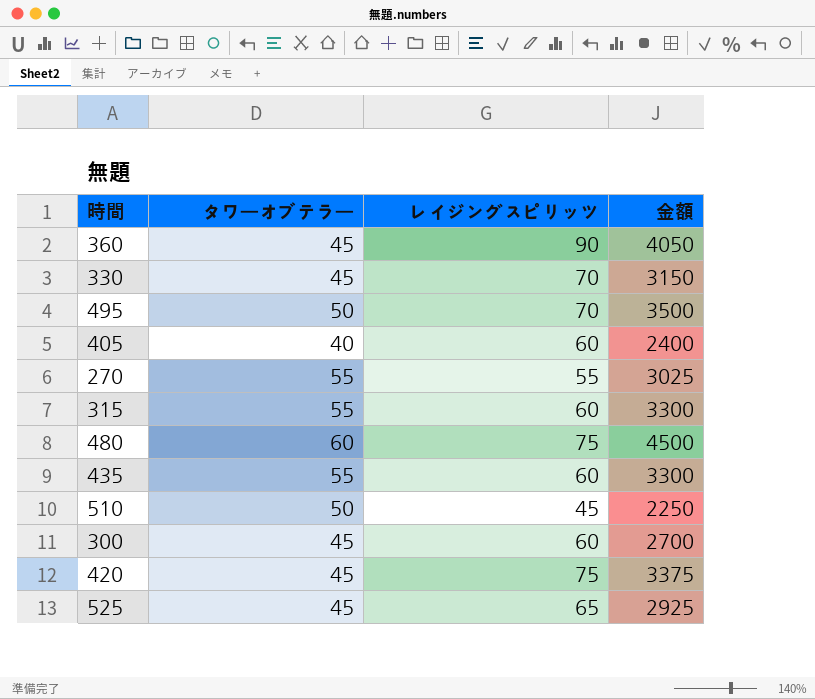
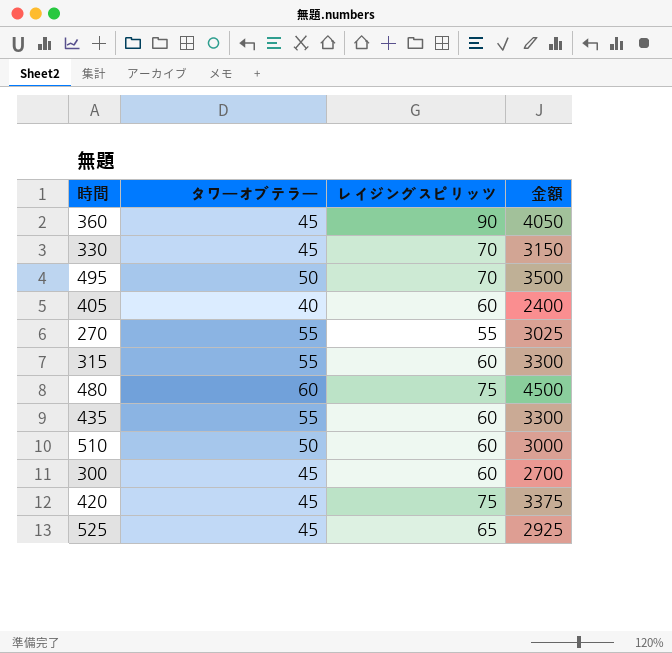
510 | レイジングスピリッツ: 45 -> 60
510 | 金額: 2250 -> 3000

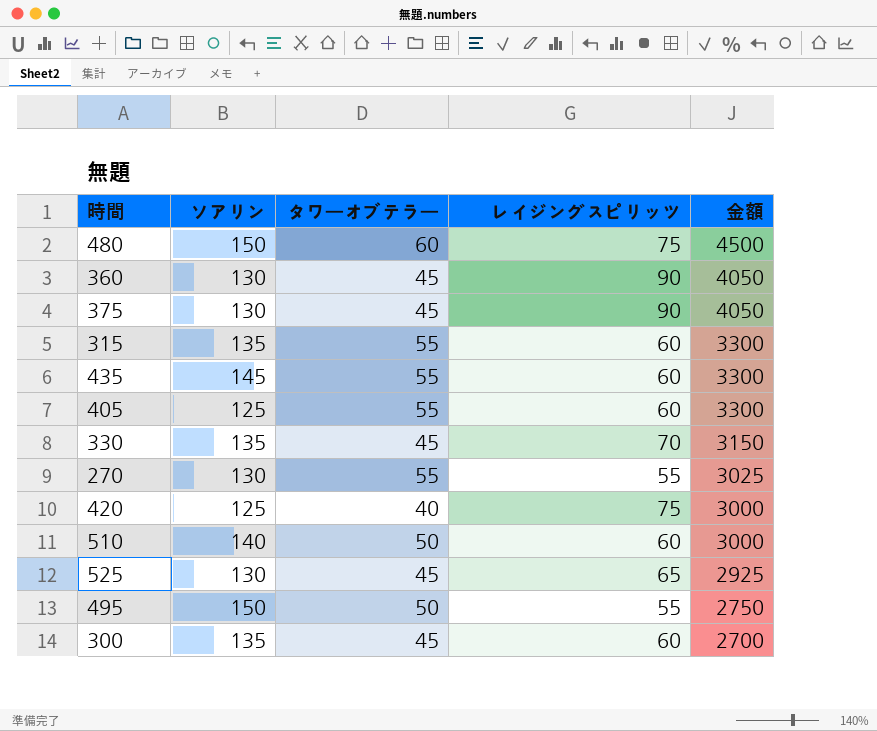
row order: none -> 金額 descending
column ソアリン | position: none -> 2
row 375: none -> 130 | 45 | 90 | 4050
405 | タワーオブテラー: 40 -> 55
405 | 金額: 2400 -> 3300
420 | タワーオブテラー: 45 -> 40
420 | 金額: 3375 -> 3000
495 | レイジングスピリッツ: 70 -> 55
495 | 金額: 3500 -> 2750

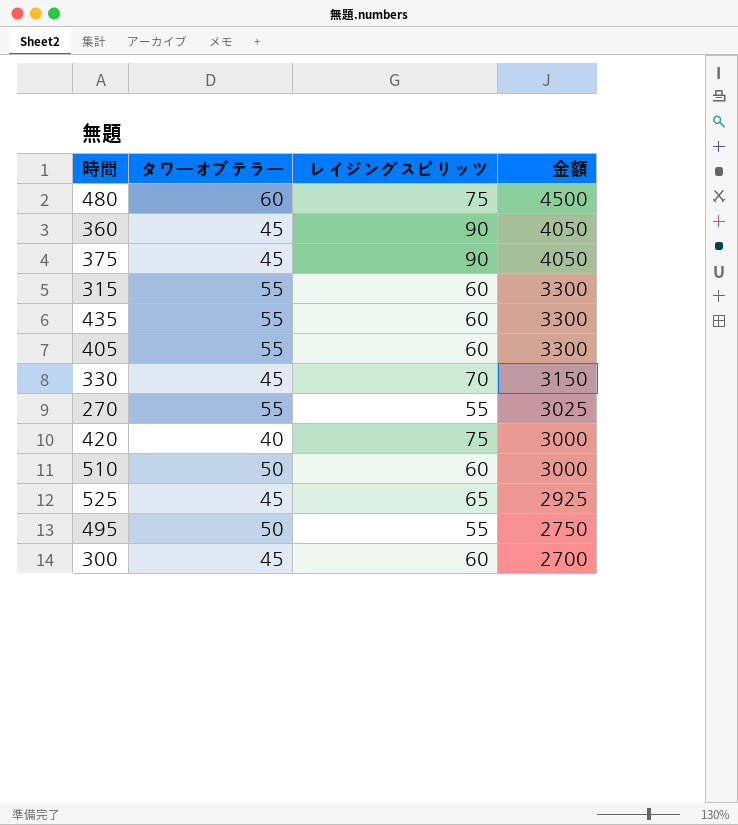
column ソアリン | position: 2 -> none

